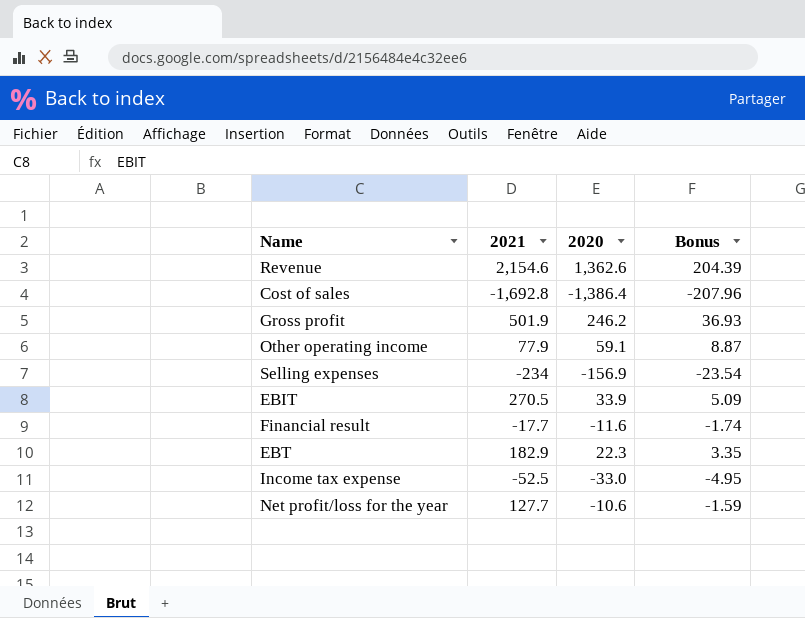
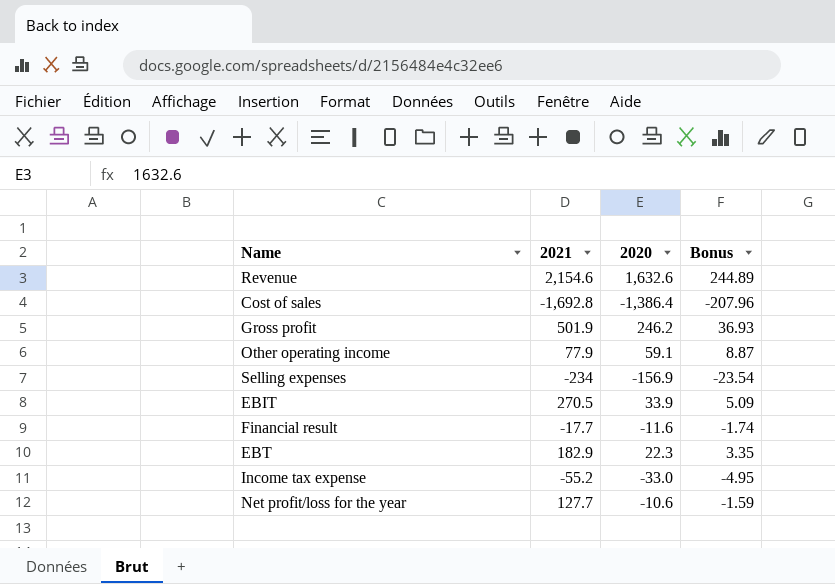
Revenue | 2020: 1,362.6 -> 1,632.6
Revenue | Bonus: 204.39 -> 244.89
Income tax expense | 2021: -52.5 -> -55.2

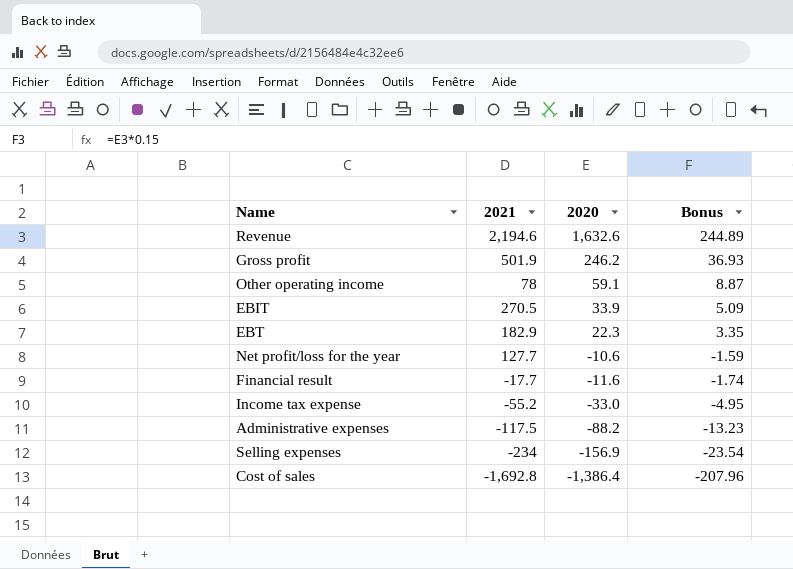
row order: none -> 2020 descending
Revenue | 2021: 2,154.6 -> 2,194.6
Other operating income | 2021: 77.9 -> 78
row Administrative expenses: none -> -117.5 | -88.2 | -13.23

